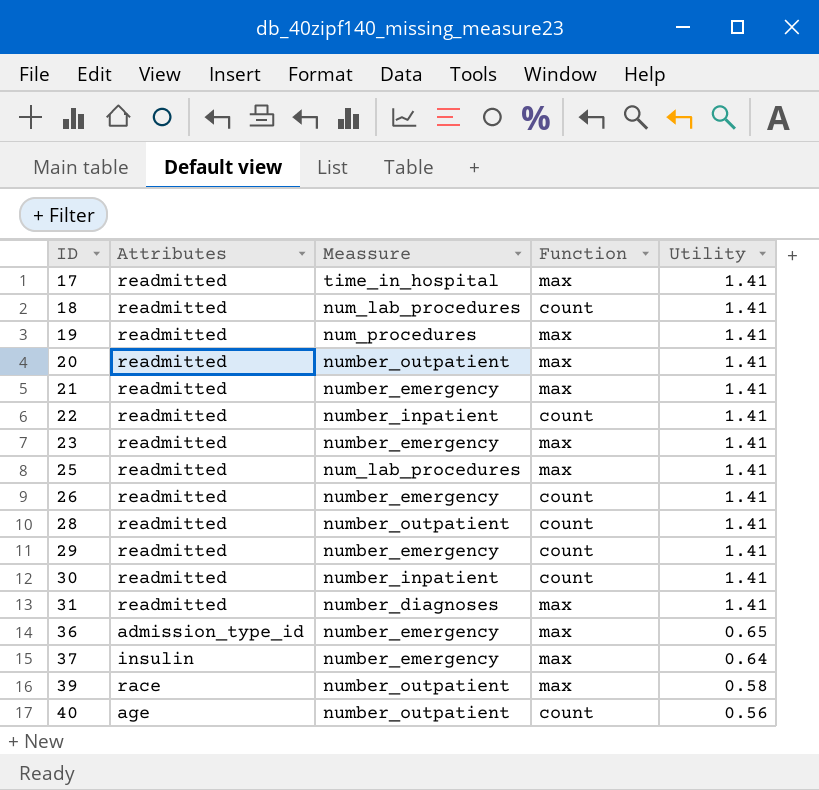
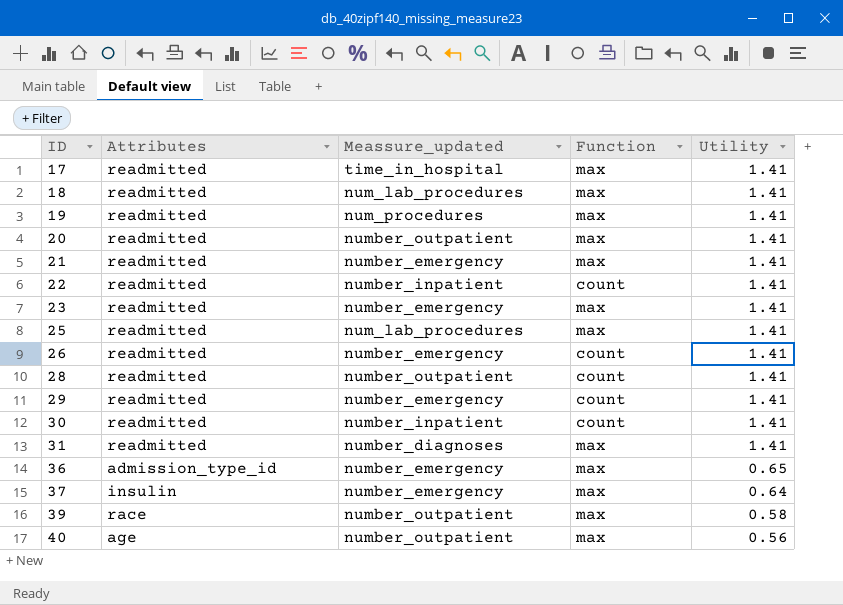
column name: Meassure -> Meassure_updated
18 | Function: count -> max
40 | Function: count -> max

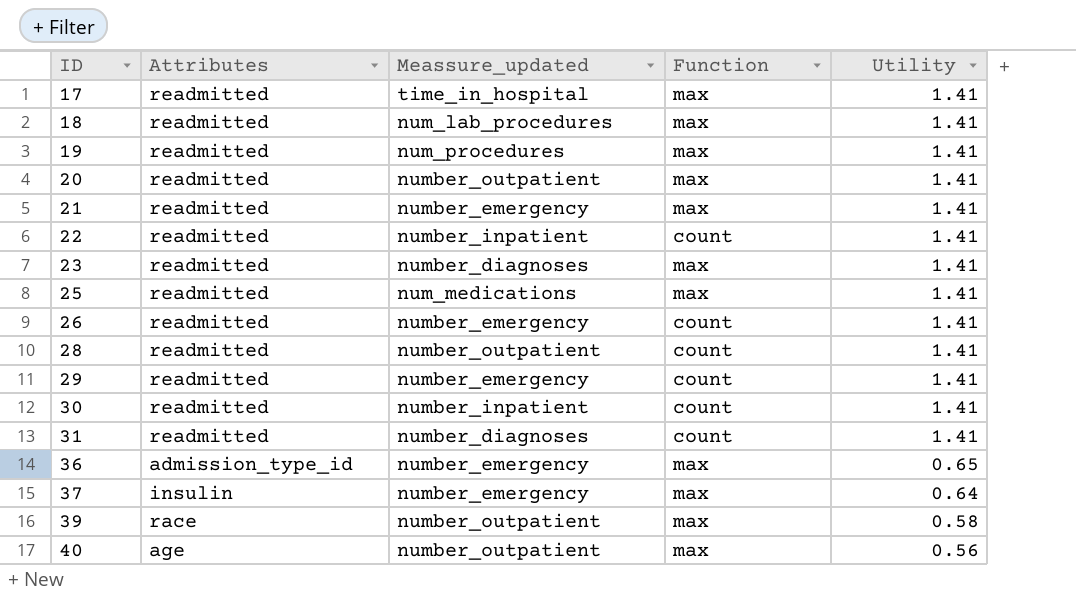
23 | Meassure_updated: number_emergency -> number_diagnoses
25 | Meassure_updated: num_lab_procedures -> num_medications
31 | Function: max -> count

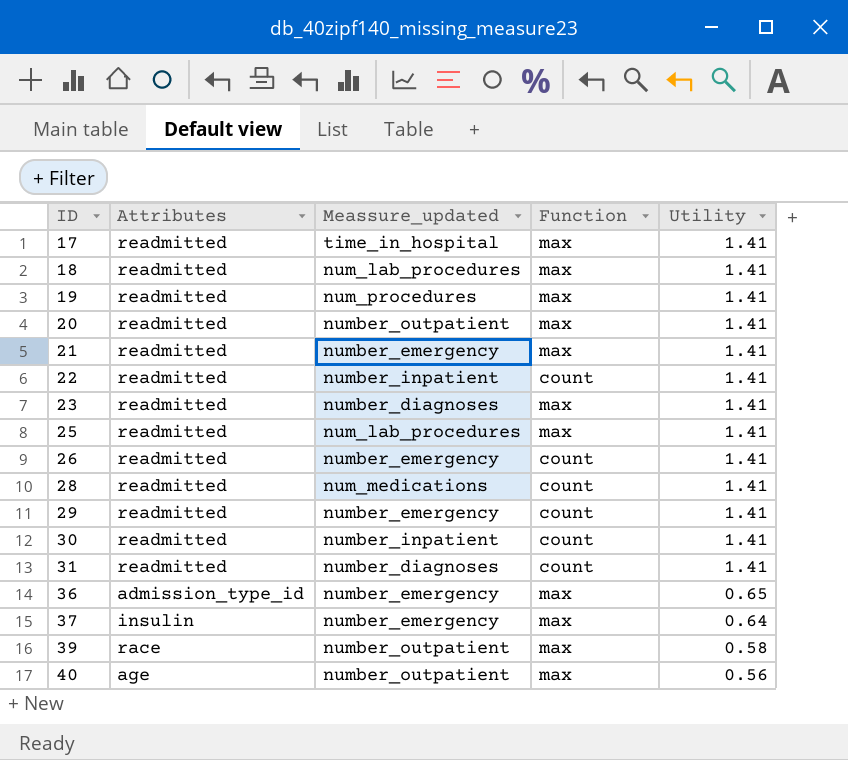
25 | Meassure_updated: num_medications -> num_lab_procedures
28 | Meassure_updated: number_outpatient -> num_medications

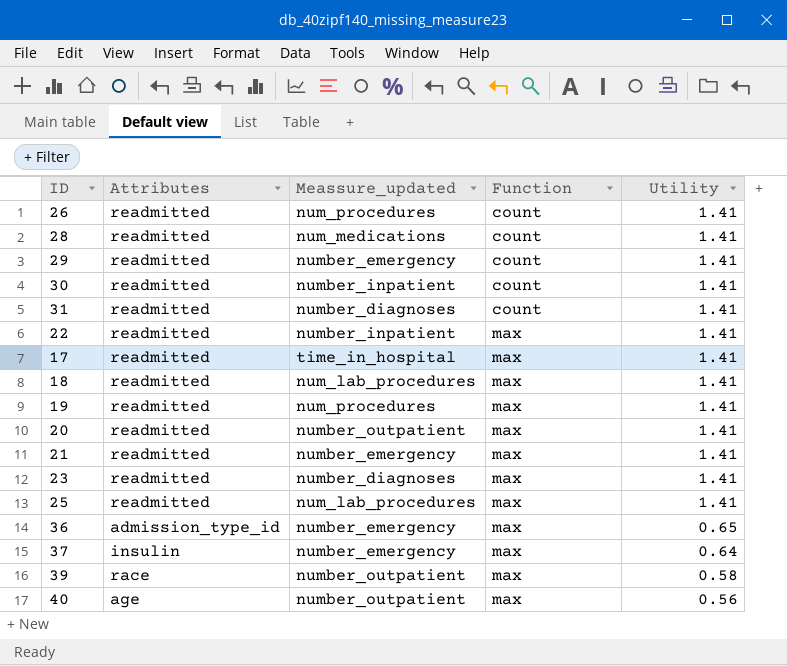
row order: ID ascending -> Function ascending
26 | Meassure_updated: number_emergency -> num_procedures
22 | Function: count -> max

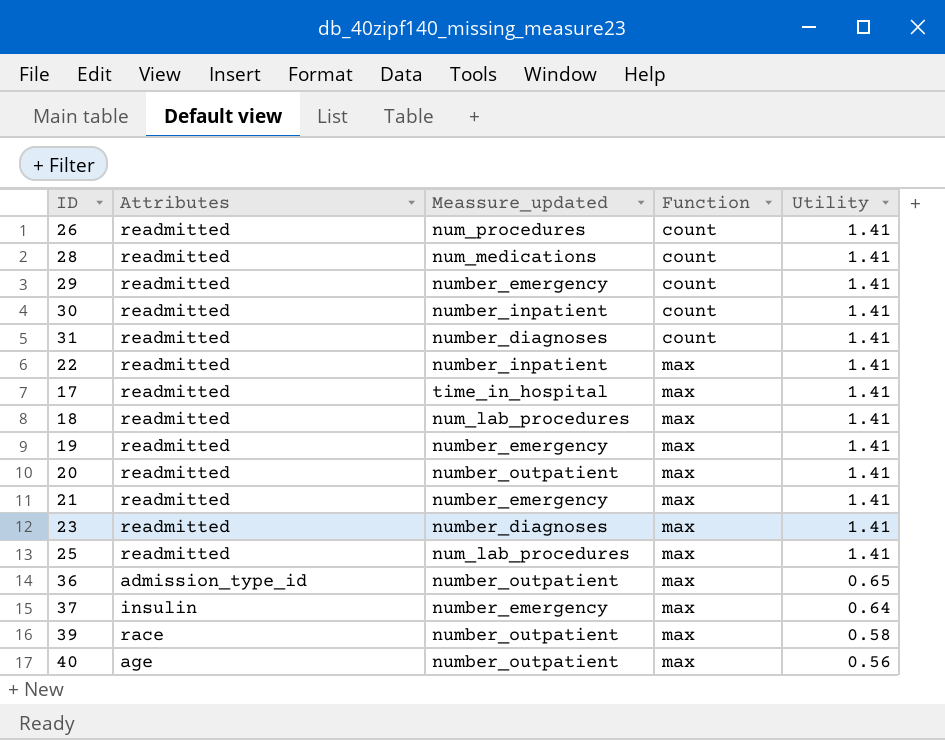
19 | Meassure_updated: num_procedures -> number_emergency
36 | Meassure_updated: number_emergency -> number_outpatient

